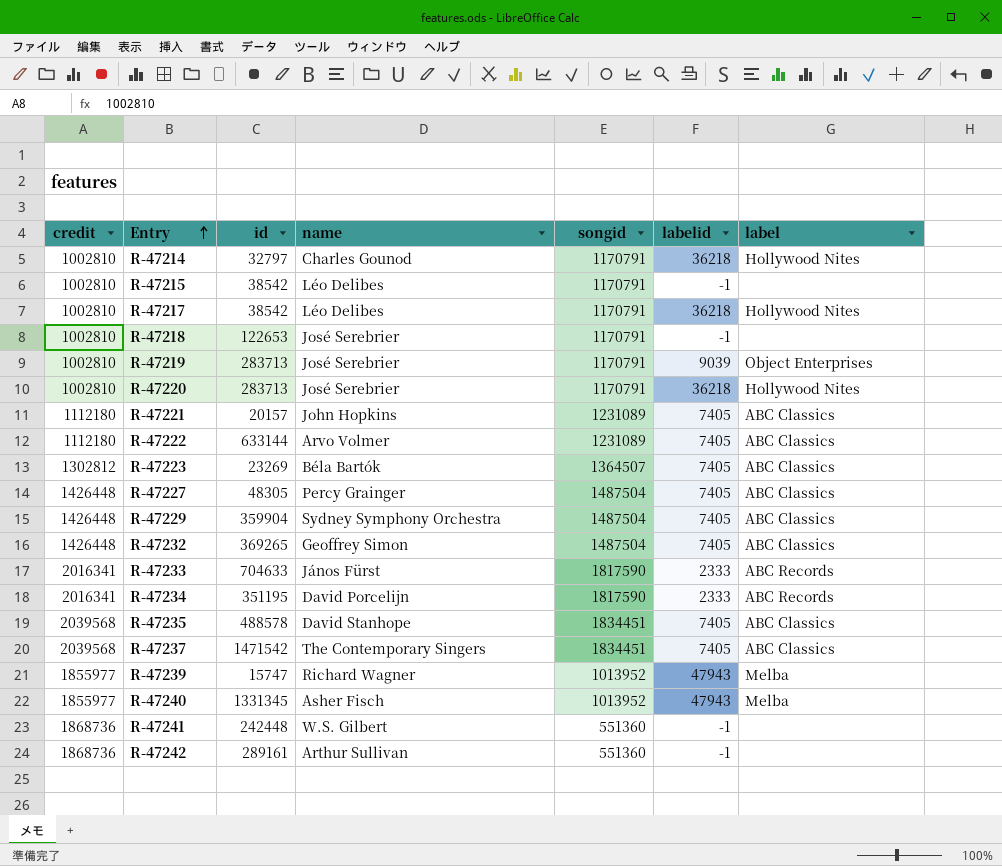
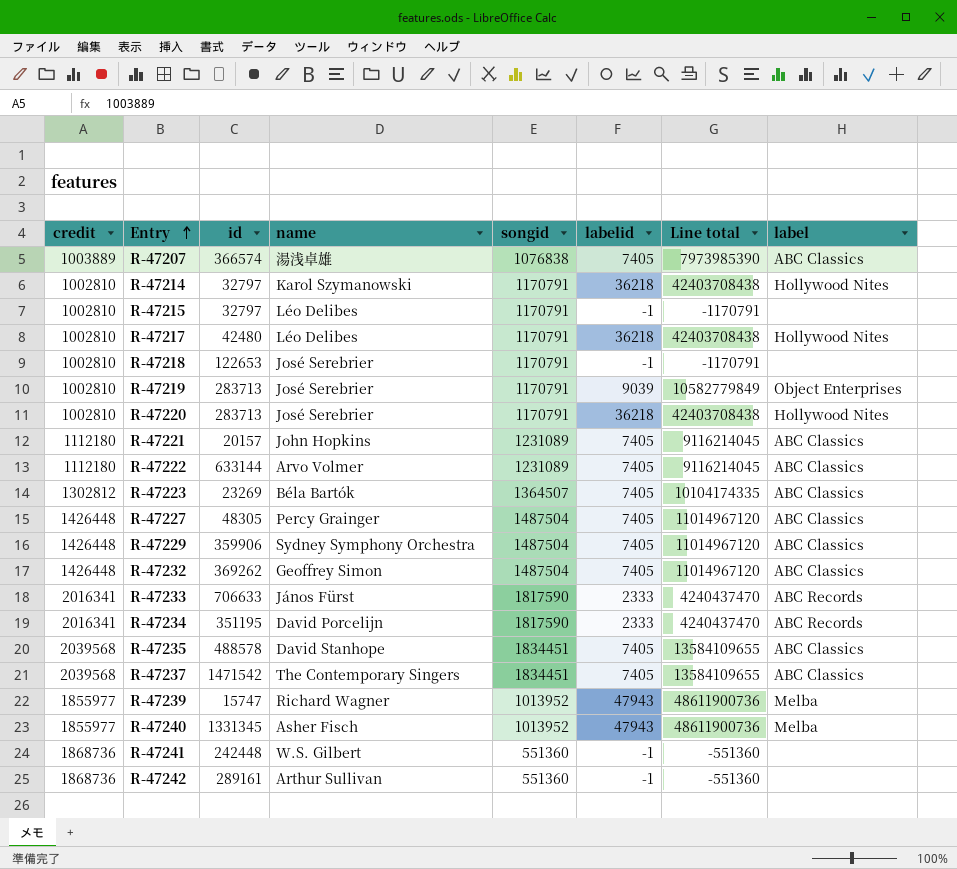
column Line total | formula: none -> [songid] * [labelid]
row R-47207: none -> 1003889 | 366574 | 湯浅卓雄 | 1076838 | 7405 | 7973985390 | ABC Classics
R-47214 | name: Charles Gounod -> Karol Szymanowski
R-47215 | id: 38542 -> 32797
R-47217 | id: 38542 -> 42480
R-47229 | id: 359904 -> 359906
R-47232 | id: 369265 -> 369262
R-47233 | id: 704633 -> 706633

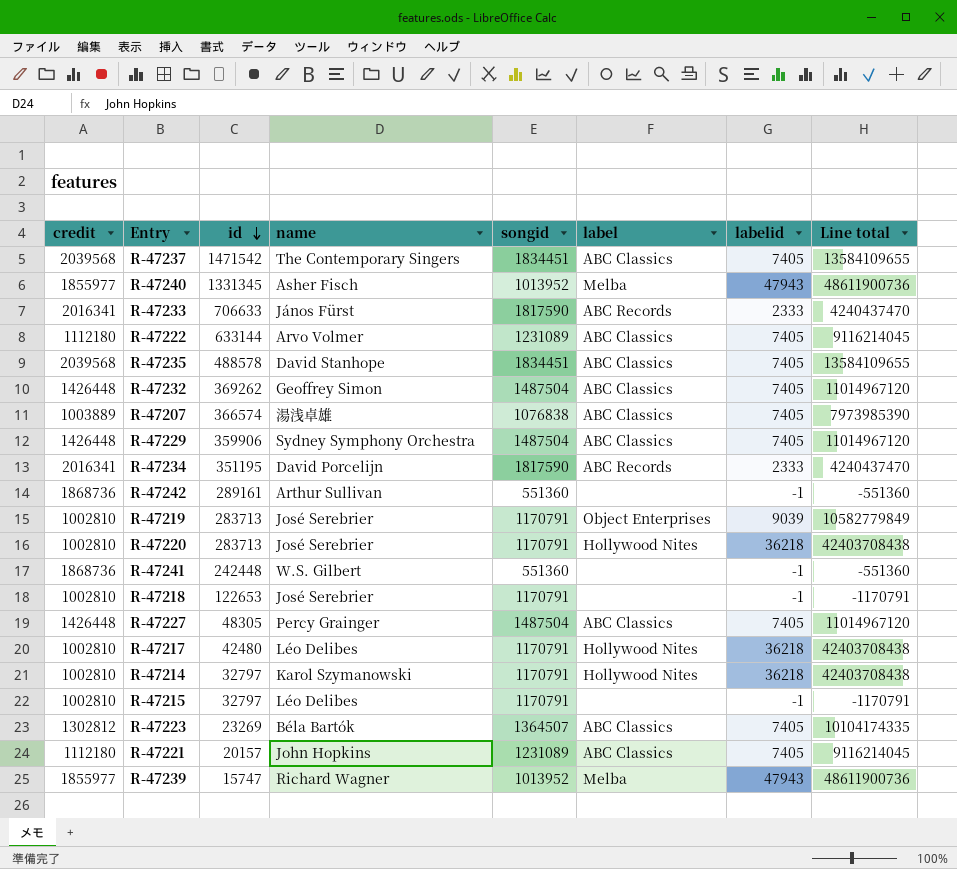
row order: Entry ascending -> id descending
column label | position: 8 -> 6

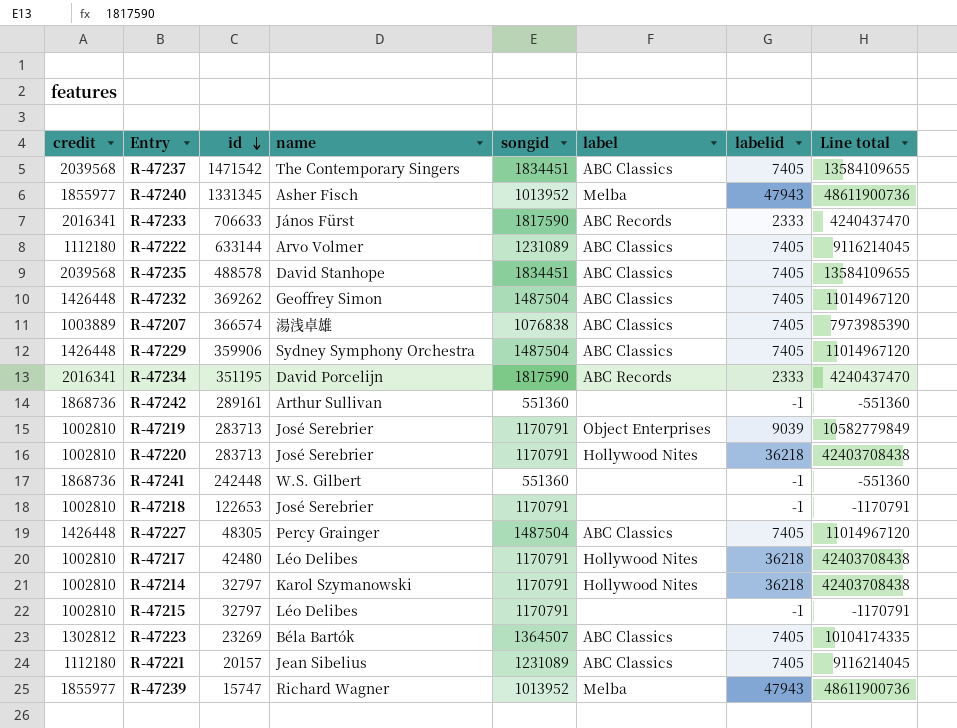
R-47221 | name: John Hopkins -> Jean Sibelius

